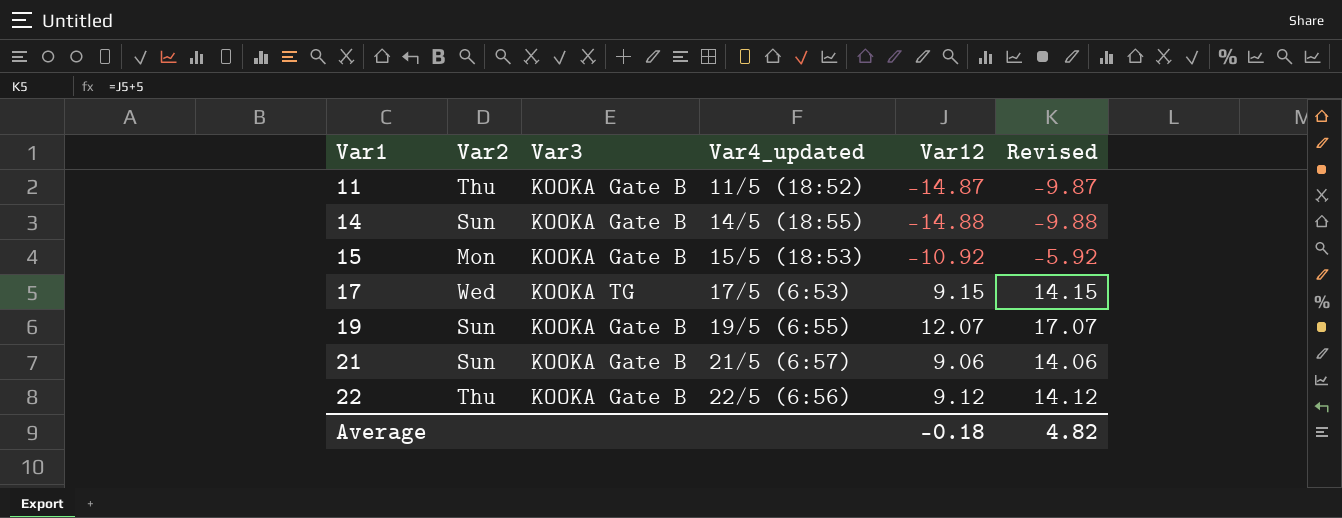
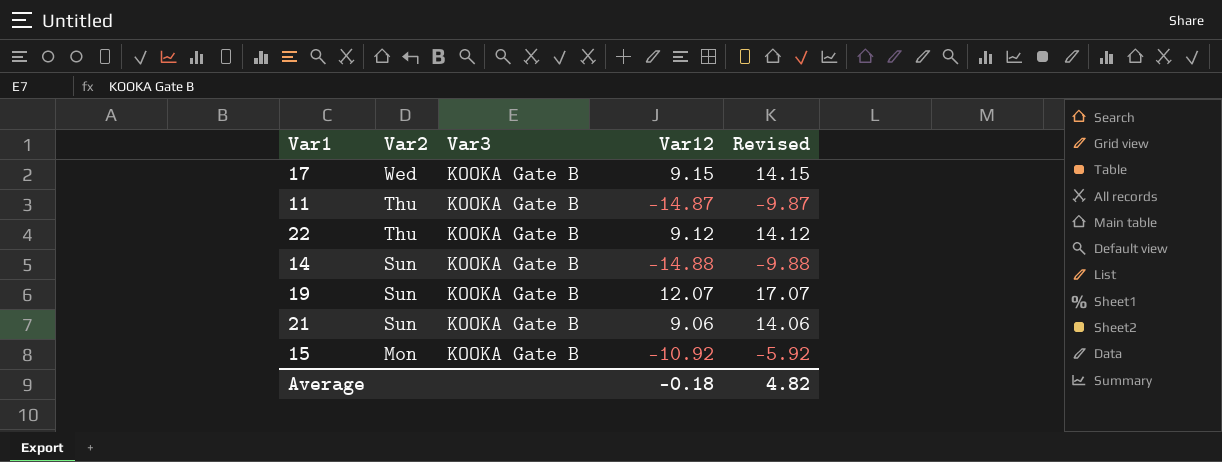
row order: Var1 ascending -> Var2 descending
column Var4_updated | position: 4 -> none
17 | Var3: KOOKA TG -> KOOKA Gate B

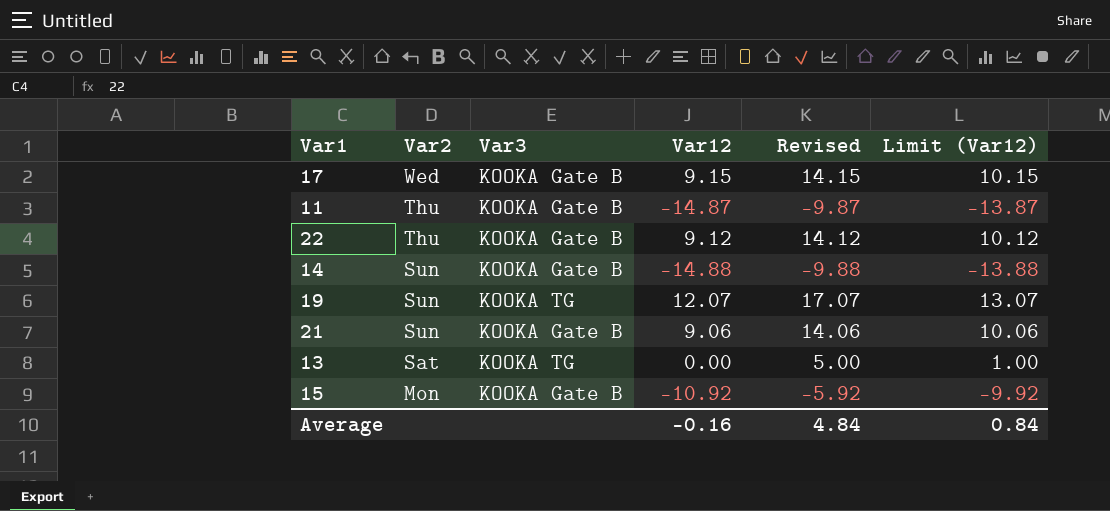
column Limit (Var12) | formula: none -> [Var12] + 1
19 | Var3: KOOKA Gate B -> KOOKA TG
row 13: none -> Sat | KOOKA TG | 0.00 | 5.00 | 1.00
Average | Var12: -0.18 -> -0.16
Average | Revised: 4.82 -> 4.84

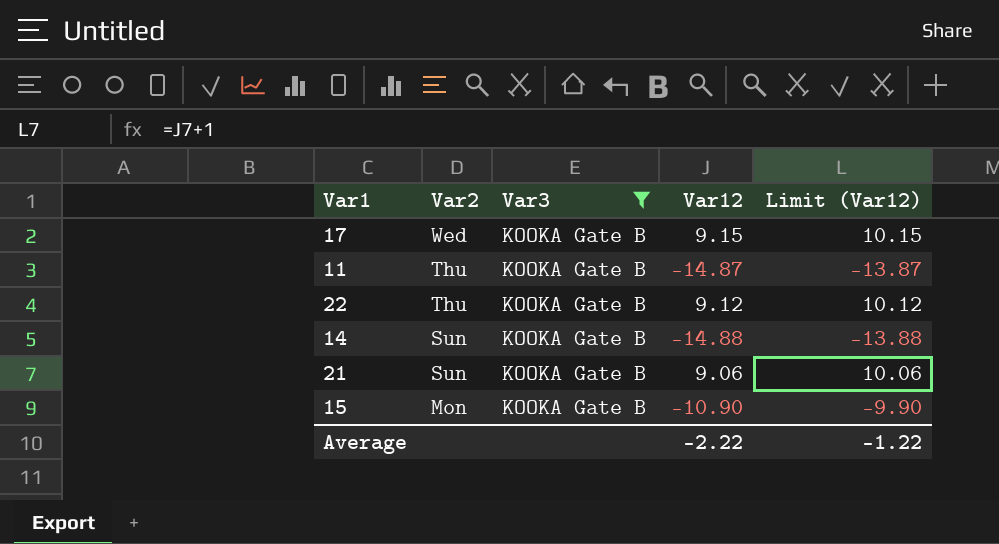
filter: none -> Var3 = KOOKA Gate B
column Revised | formula: [Var12] + 5 -> none
15 | Var12: -10.92 -> -10.90
15 | Limit (Var12): -9.92 -> -9.90
Average | Var12: -0.16 -> -2.22
Average | Limit (Var12): 0.84 -> -1.22

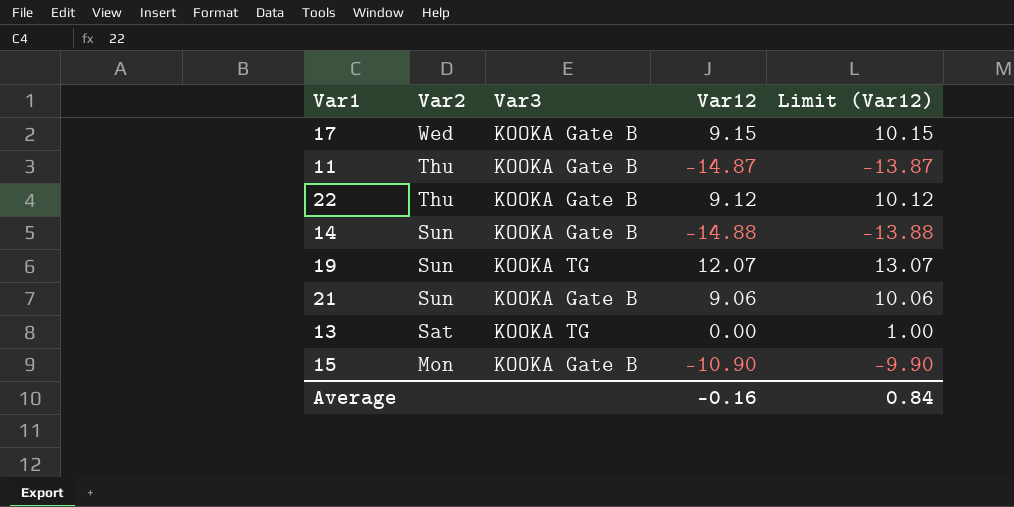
filter: Var3 = KOOKA Gate B -> none
Average | Var12: -2.22 -> -0.16
Average | Limit (Var12): -1.22 -> 0.84

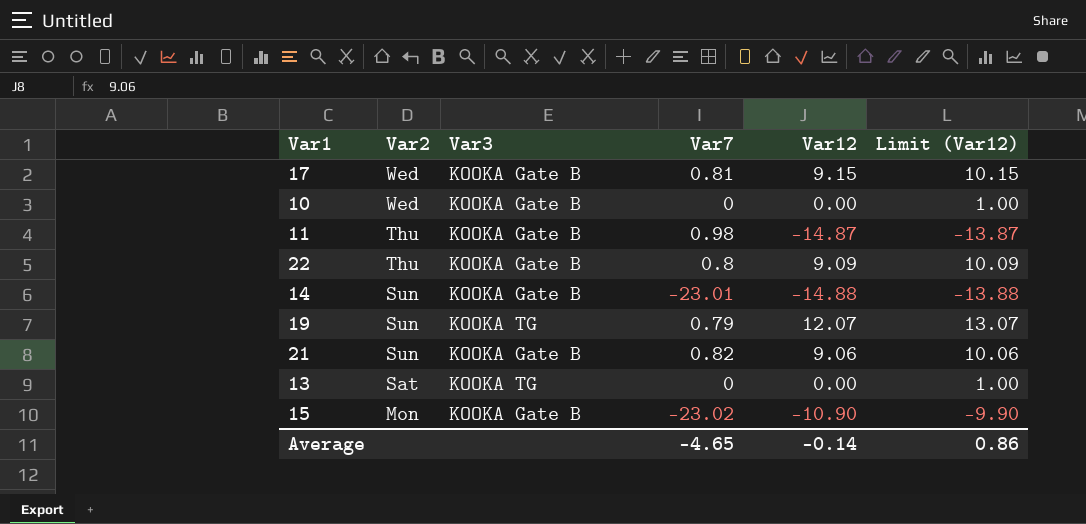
column Var7 | position: none -> 4
row 10: none -> Wed | KOOKA Gate B | 0 | 0.00 | 1.00
22 | Var12: 9.12 -> 9.09
22 | Limit (Var12): 10.12 -> 10.09
Average | Var12: -0.16 -> -0.14
Average | Limit (Var12): 0.84 -> 0.86

